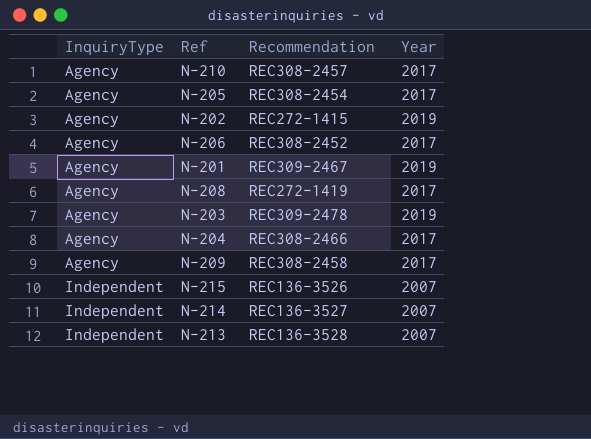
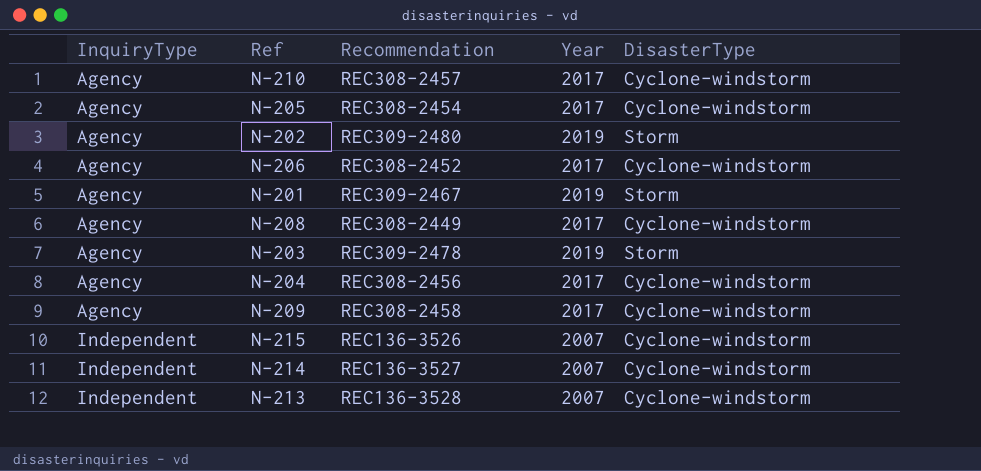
column DisasterType | position: none -> 5
N-202 | Recommendation: REC272-1415 -> REC309-2480
N-208 | Recommendation: REC272-1419 -> REC308-2449
N-204 | Recommendation: REC308-2466 -> REC308-2456

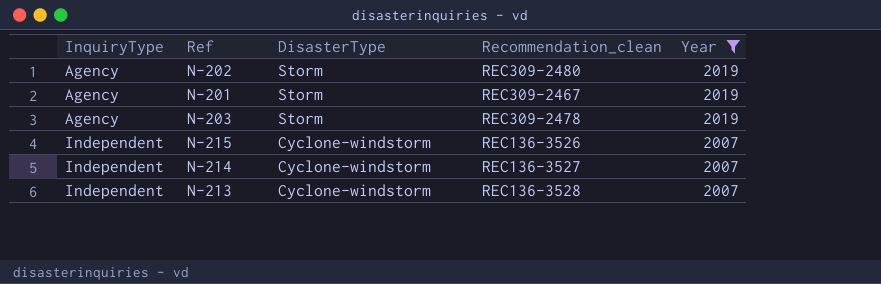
filter: none -> Year != 2017
column DisasterType | position: 5 -> 3
column name: Recommendation -> Recommendation_clean

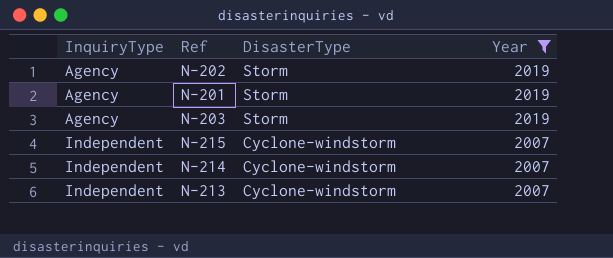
column Recommendation_clean | position: 4 -> none

